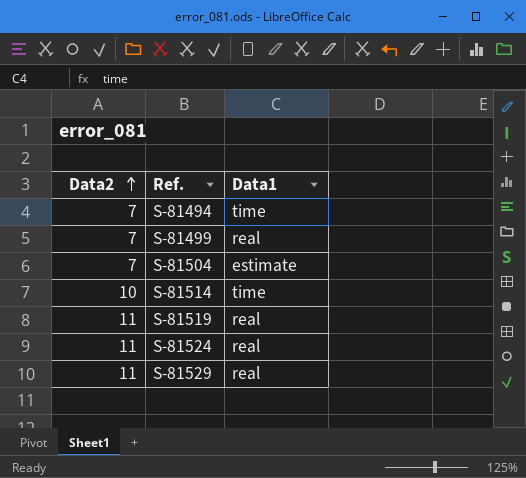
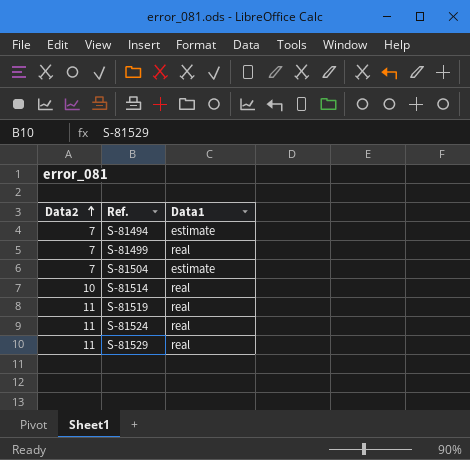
S-81494 | Data1: time -> estimate
S-81514 | Data1: time -> real

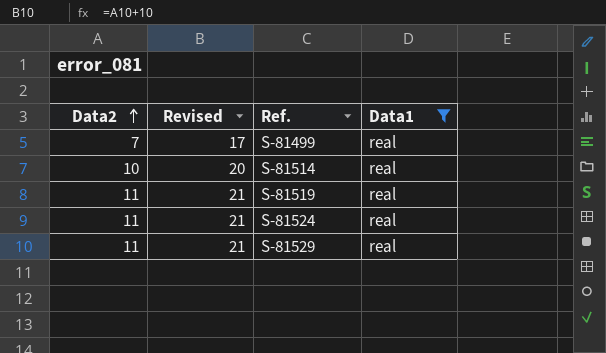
filter: none -> Data1 = real
column Revised | formula: none -> [Data2] + 10

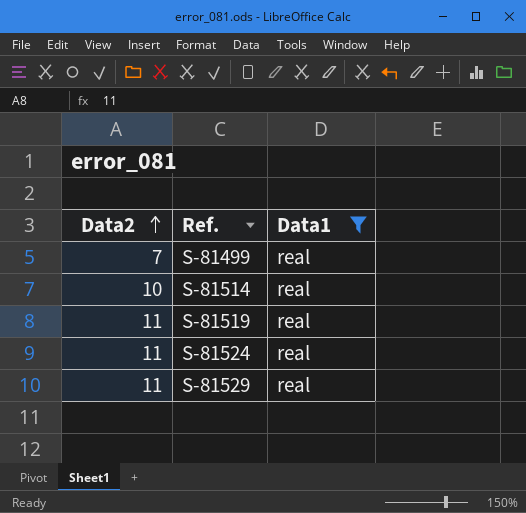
column Revised | formula: [Data2] + 10 -> none

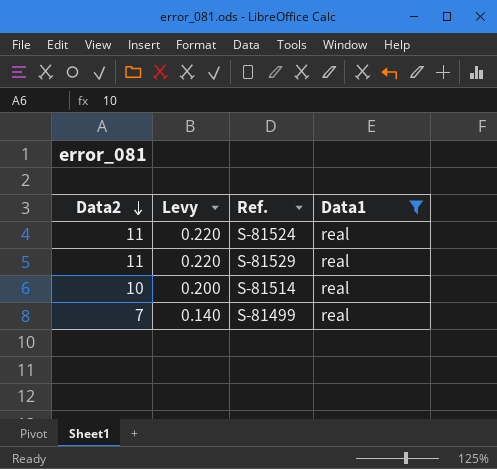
row order: Data2 ascending -> Data2 descending
column Levy | formula: none -> [Data2] * 0.02
row S-81519: 11 | real -> none

